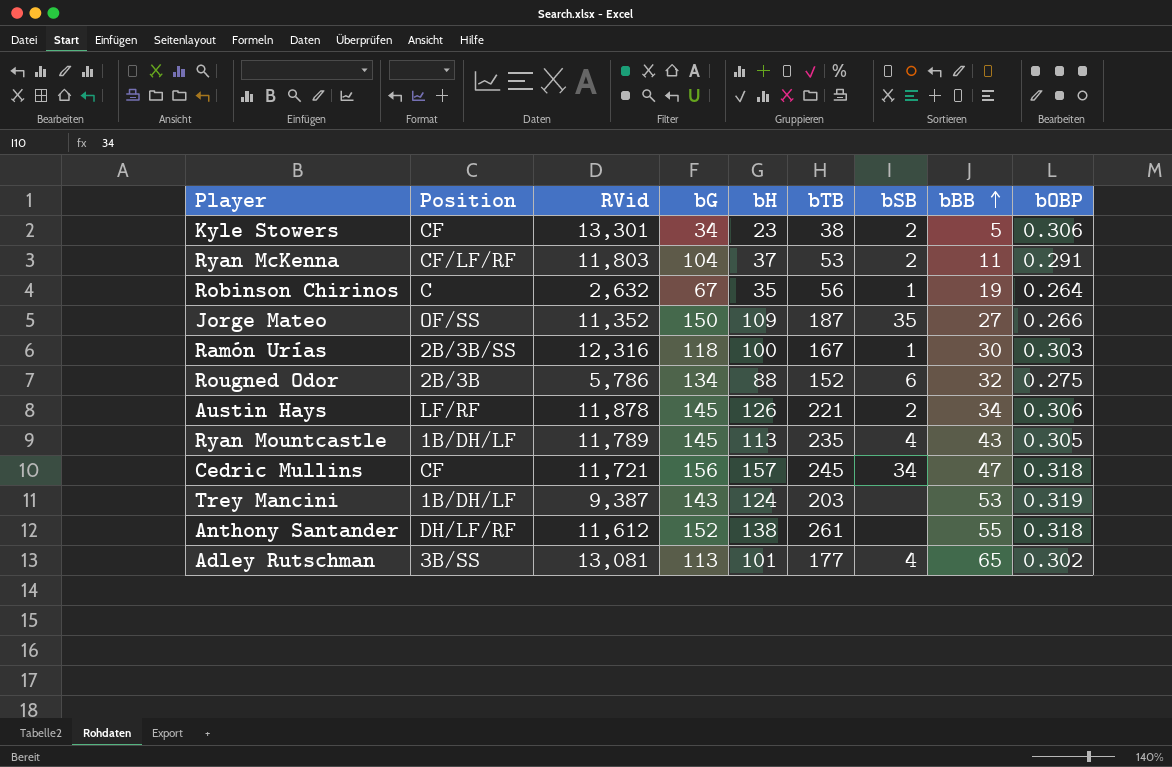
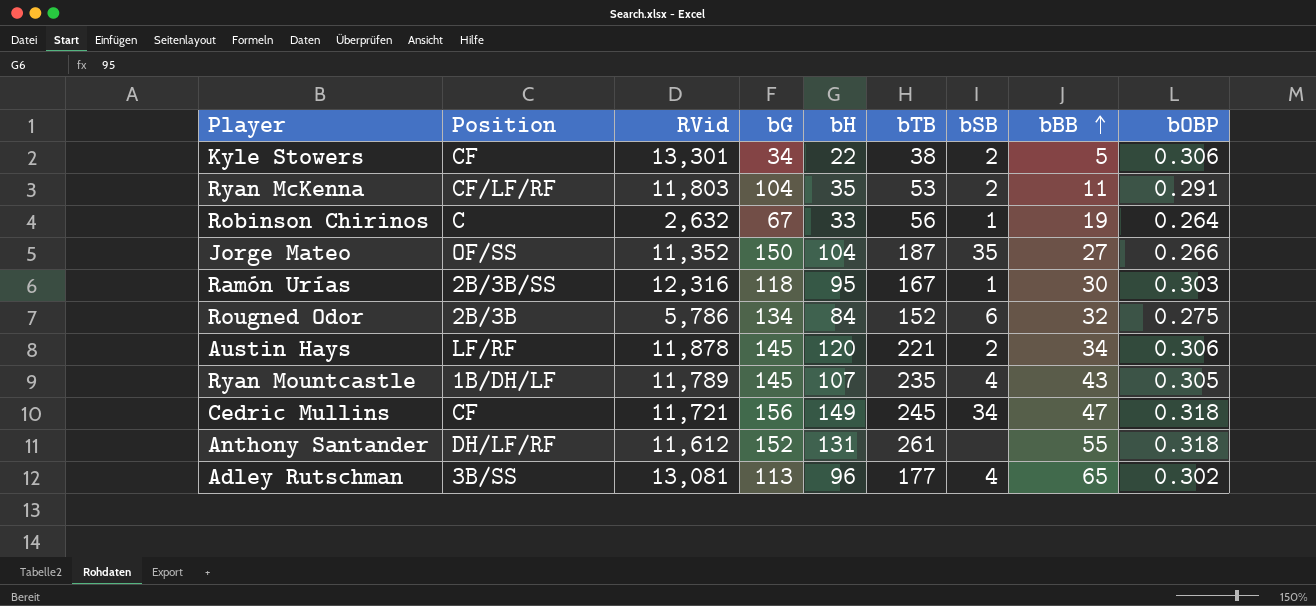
row Trey Mancini: 1B/DH/LF | 9,387 | 143 | 124 | 203 | none | 53 | 0.319 -> none
Kyle Stowers | bH: 23 -> 22
Ryan McKenna | bH: 37 -> 35
Robinson Chirinos | bH: 35 -> 33
Jorge Mateo | bH: 109 -> 104
Ramón Urías | bH: 100 -> 95
Rougned Odor | bH: 88 -> 84
Austin Hays | bH: 126 -> 120
Ryan Mountcastle | bH: 113 -> 107
Cedric Mullins | bH: 157 -> 149
Anthony Santander | bH: 138 -> 131
Adley Rutschman | bH: 101 -> 96

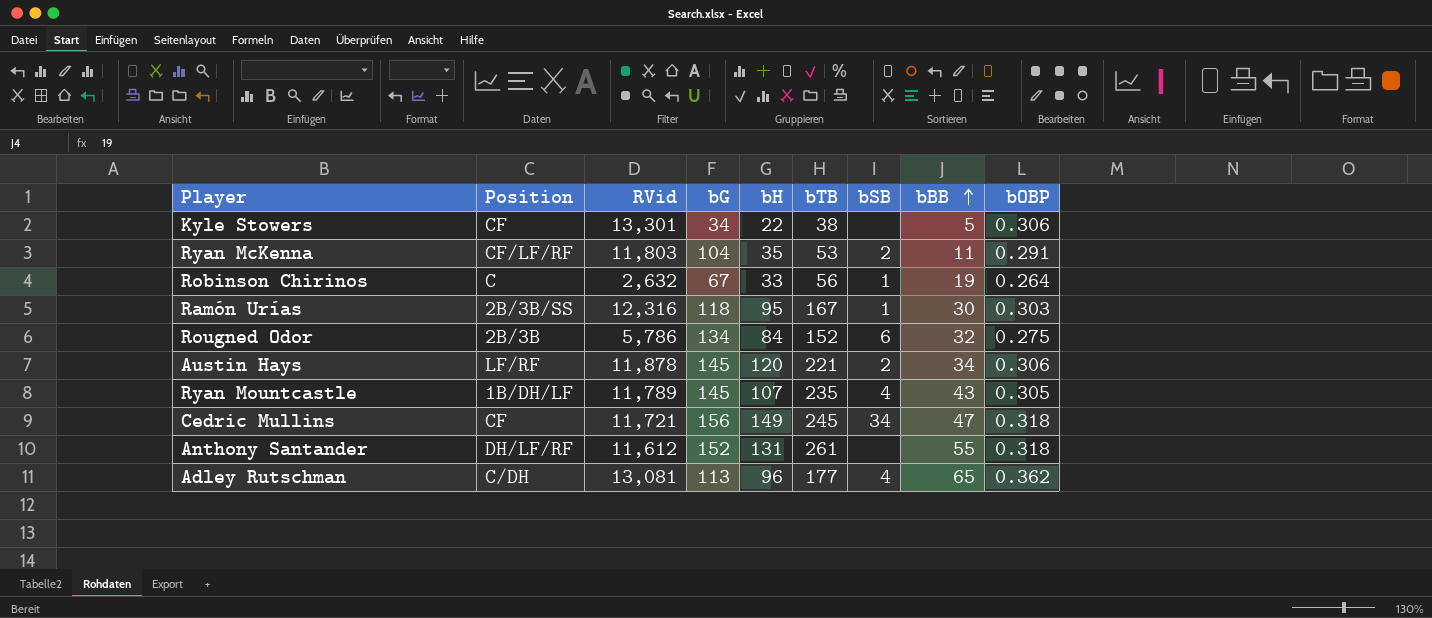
row Jorge Mateo: OF/SS | 11,352 | 150 | 104 | 187 | 35 | 27 | 0.266 -> none
Kyle Stowers | bSB: 2 -> none
Adley Rutschman | Position: 3B/SS -> C/DH
Adley Rutschman | bOBP: 0.302 -> 0.362

